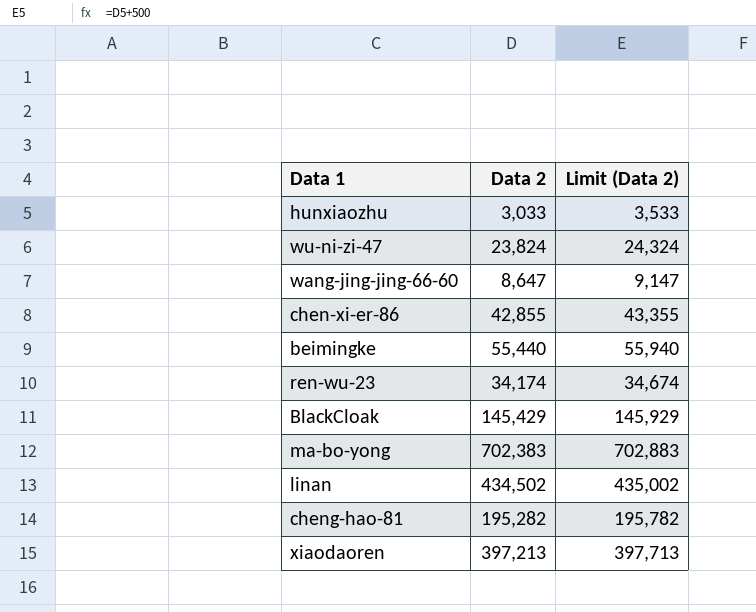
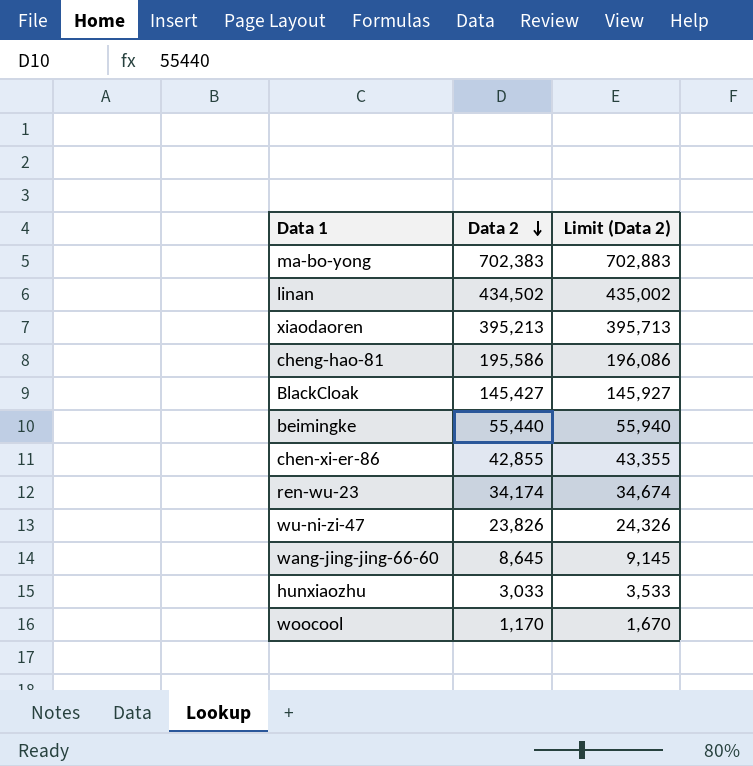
row order: none -> Data 2 descending
xiaodaoren | Data 2: 397,213 -> 395,213
xiaodaoren | Limit (Data 2): 397,713 -> 395,713
cheng-hao-81 | Data 2: 195,282 -> 195,586
cheng-hao-81 | Limit (Data 2): 195,782 -> 196,086
BlackCloak | Data 2: 145,429 -> 145,427
BlackCloak | Limit (Data 2): 145,929 -> 145,927
wu-ni-zi-47 | Data 2: 23,824 -> 23,826
wu-ni-zi-47 | Limit (Data 2): 24,324 -> 24,326
wang-jing-jing-66-60 | Data 2: 8,647 -> 8,645
wang-jing-jing-66-60 | Limit (Data 2): 9,147 -> 9,145
row woocool: none -> 1,170 | 1,670

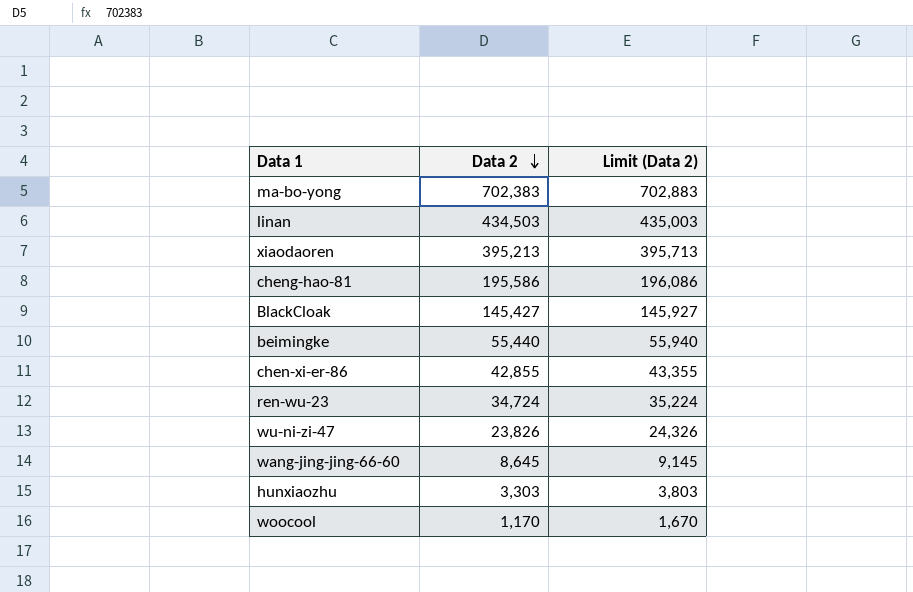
linan | Data 2: 434,502 -> 434,503
linan | Limit (Data 2): 435,002 -> 435,003
ren-wu-23 | Data 2: 34,174 -> 34,724
ren-wu-23 | Limit (Data 2): 34,674 -> 35,224
hunxiaozhu | Data 2: 3,033 -> 3,303
hunxiaozhu | Limit (Data 2): 3,533 -> 3,803

